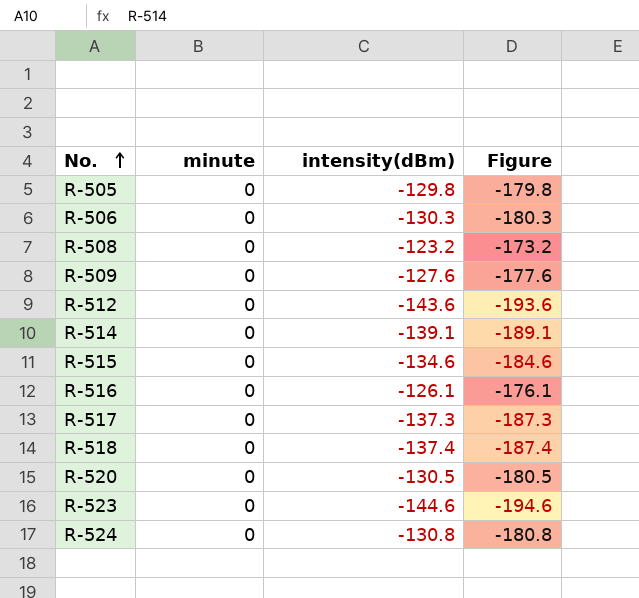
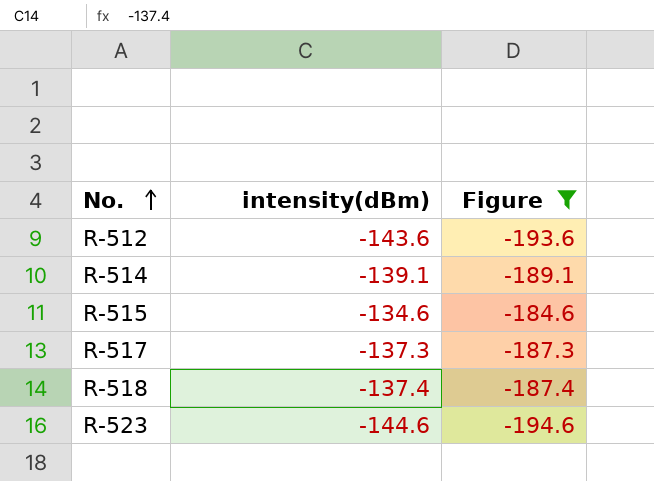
filter: none -> Figure <= -184.6
column minute | position: 2 -> none

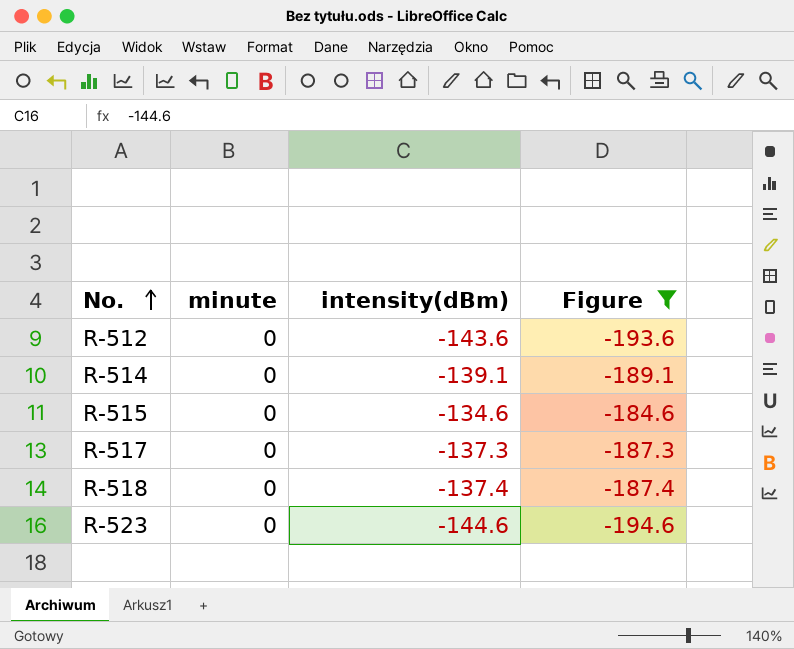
column minute | position: none -> 2

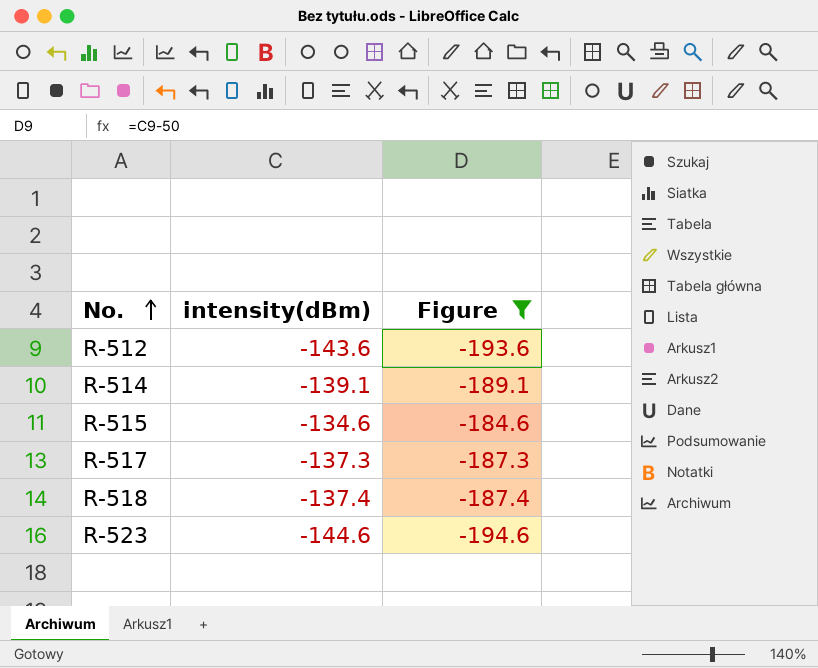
column minute | position: 2 -> none

